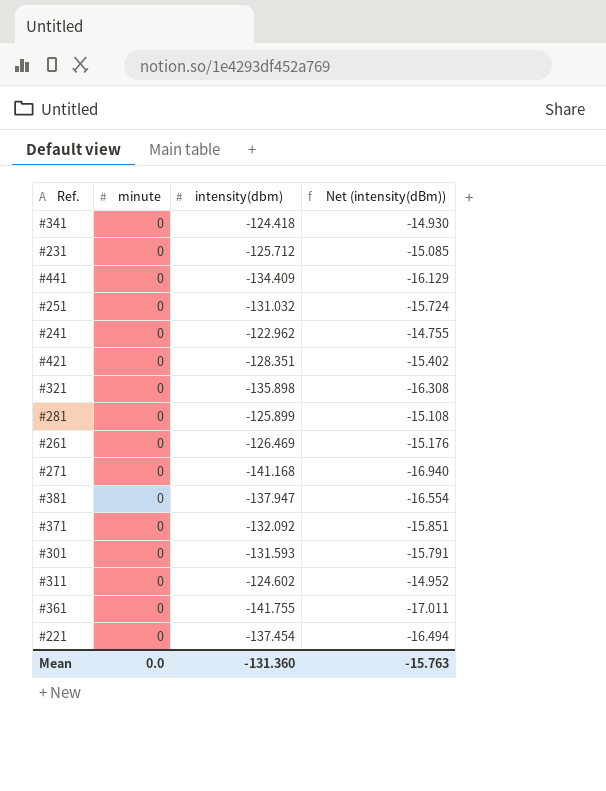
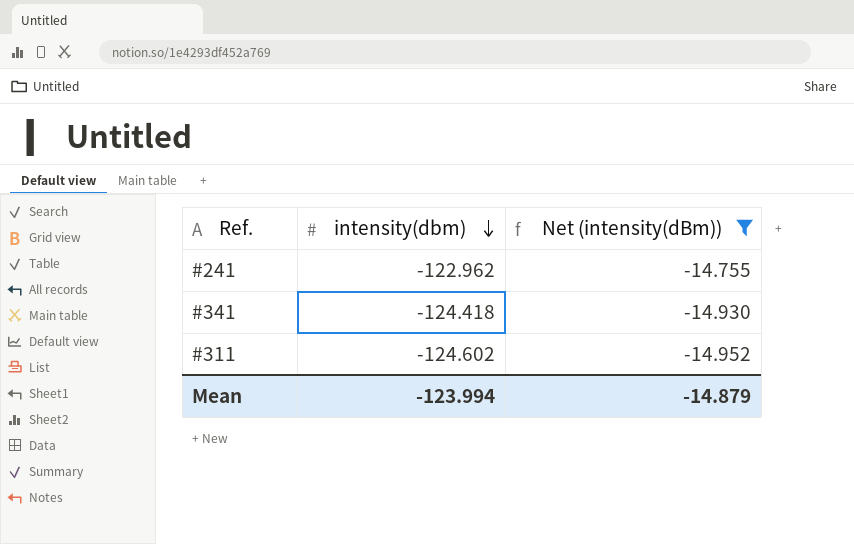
filter: none -> Net (intensity(dBm)) >= -14.952
row order: none -> intensity(dbm) descending
column minute | position: 2 -> none
Mean | intensity(dbm): -131.360 -> -123.994
Mean | Net (intensity(dBm)): -15.763 -> -14.879

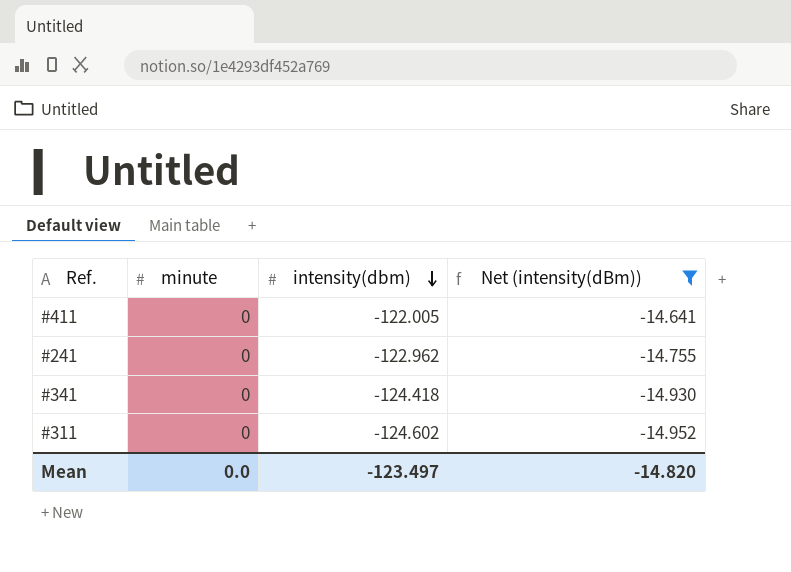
column minute | position: none -> 2
row #411: none -> 0 | -122.005 | -14.641
Mean | intensity(dbm): -123.994 -> -123.497
Mean | Net (intensity(dBm)): -14.879 -> -14.820

